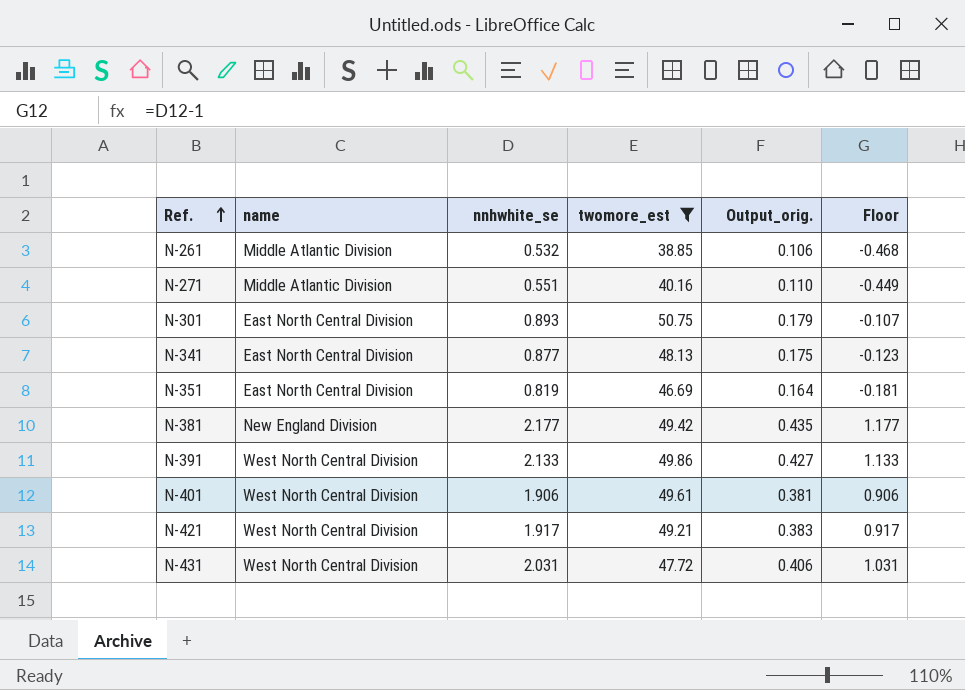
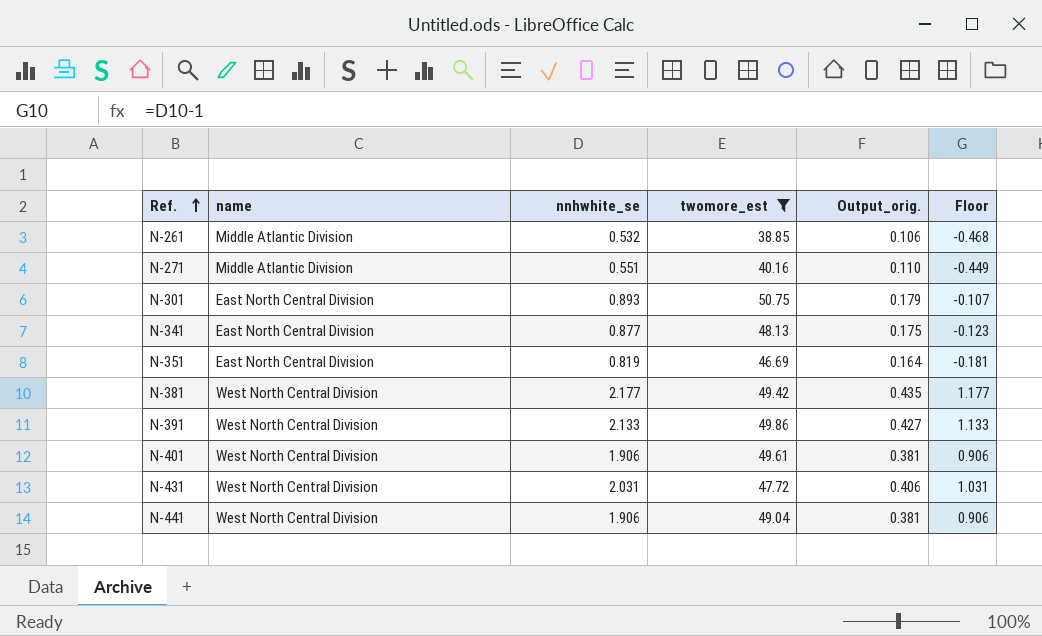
row N-421: West North Central Division | 1.917 | 49.21 | 0.383 | 0.917 -> none
N-381 | name: New England Division -> West North Central Division
row N-441: none -> West North Central Division | 1.906 | 49.04 | 0.381 | 0.906

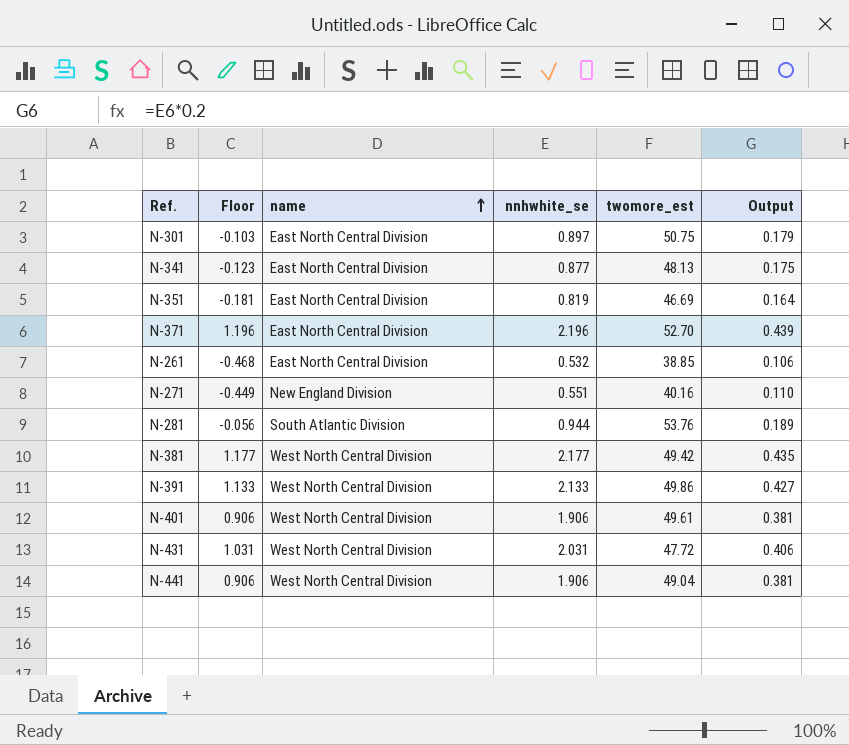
filter: twomore_est <= 50.75 -> none
row order: Ref. ascending -> name ascending
column Floor | position: 6 -> 2
column name: Output_orig. -> Output
N-301 | Floor: -0.107 -> -0.103
N-301 | nnhwhite_se: 0.893 -> 0.897
N-261 | name: Middle Atlantic Division -> East North Central Division
N-271 | name: Middle Atlantic Division -> New England Division

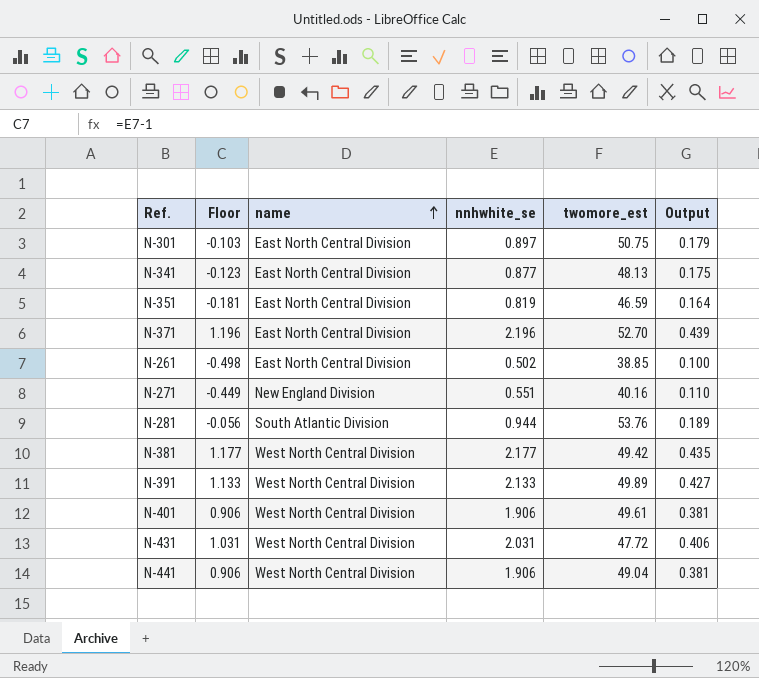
N-351 | twomore_est: 46.69 -> 46.59
N-261 | Floor: -0.468 -> -0.498
N-261 | nnhwhite_se: 0.532 -> 0.502
N-261 | Output: 0.106 -> 0.100
N-391 | twomore_est: 49.86 -> 49.89

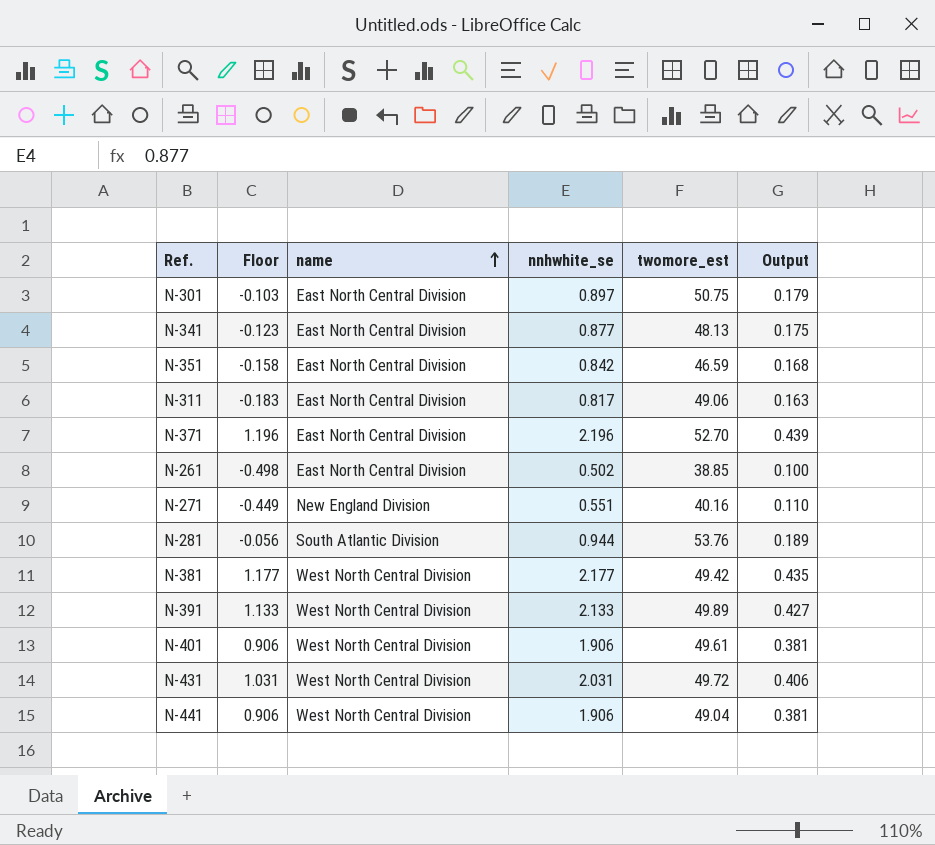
N-351 | Floor: -0.181 -> -0.158
N-351 | nnhwhite_se: 0.819 -> 0.842
N-351 | Output: 0.164 -> 0.168
row N-311: none -> -0.183 | East North Central Division | 0.817 | 49.06 | 0.163
N-431 | twomore_est: 47.72 -> 49.72

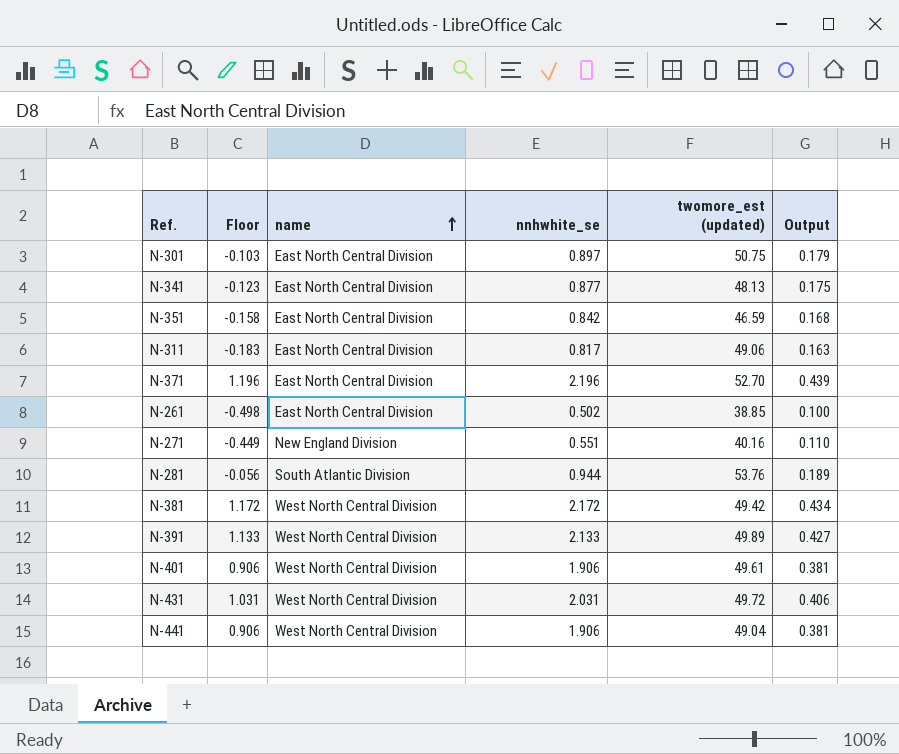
column name: twomore_est -> twomore_est (updated)
N-381 | Floor: 1.177 -> 1.172
N-381 | nnhwhite_se: 2.177 -> 2.172
N-381 | Output: 0.435 -> 0.434

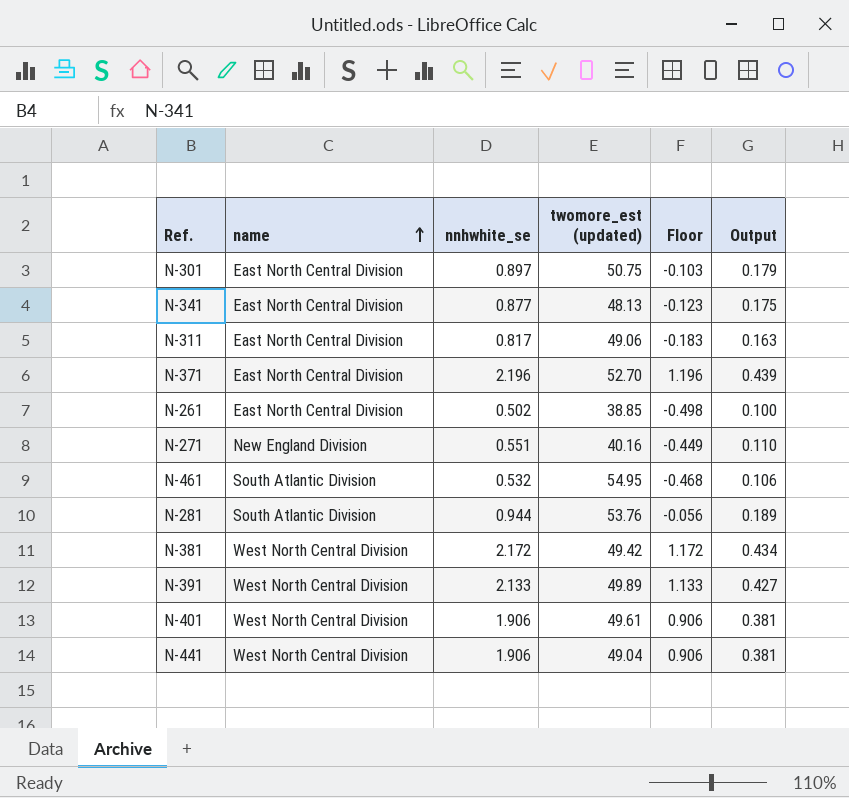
column Floor | position: 2 -> 5
row N-351: -0.158 | East North Central Division | 0.842 | 46.59 | 0.168 -> none
row N-431: 1.031 | West North Central Division | 2.031 | 49.72 | 0.406 -> none
row N-461: none -> South Atlantic Division | 0.532 | 54.95 | -0.468 | 0.106

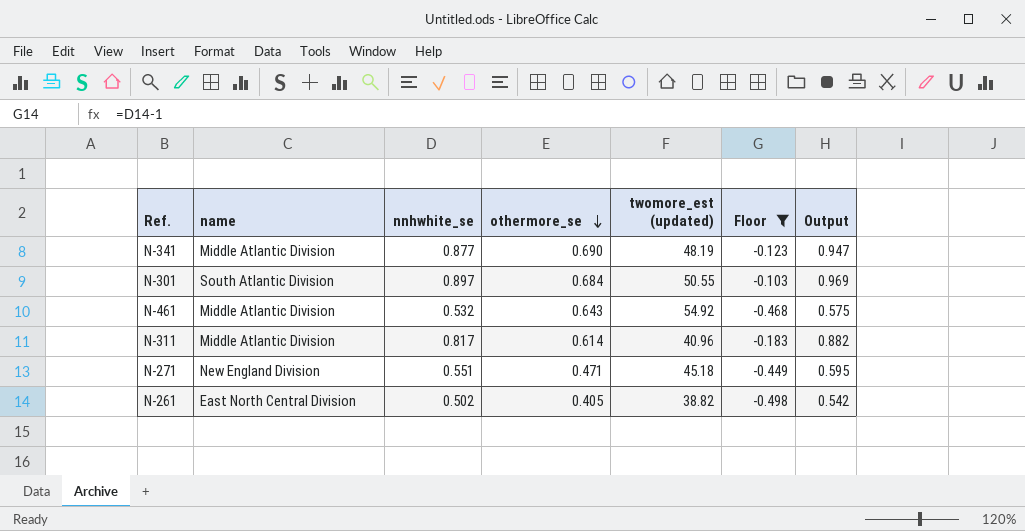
filter: none -> Floor <= -0.103
row order: name ascending -> othermore_se descending
column othermore_se | position: none -> 4
column Output | formula: [nnhwhite_se] * 0.2 -> [nnhwhite_se] * 1.08
N-341 | name: East North Central Division -> Middle Atlantic Division
N-341 | twomore_est (updated): 48.13 -> 48.19
N-301 | name: East North Central Division -> South Atlantic Division
N-301 | twomore_est (updated): 50.75 -> 50.55
N-461 | name: South Atlantic Division -> Middle Atlantic Division
N-461 | twomore_est (updated): 54.95 -> 54.92
N-311 | name: East North Central Division -> Middle Atlantic Division
N-311 | twomore_est (updated): 49.06 -> 40.96
N-271 | twomore_est (updated): 40.16 -> 45.18
N-261 | twomore_est (updated): 38.85 -> 38.82

